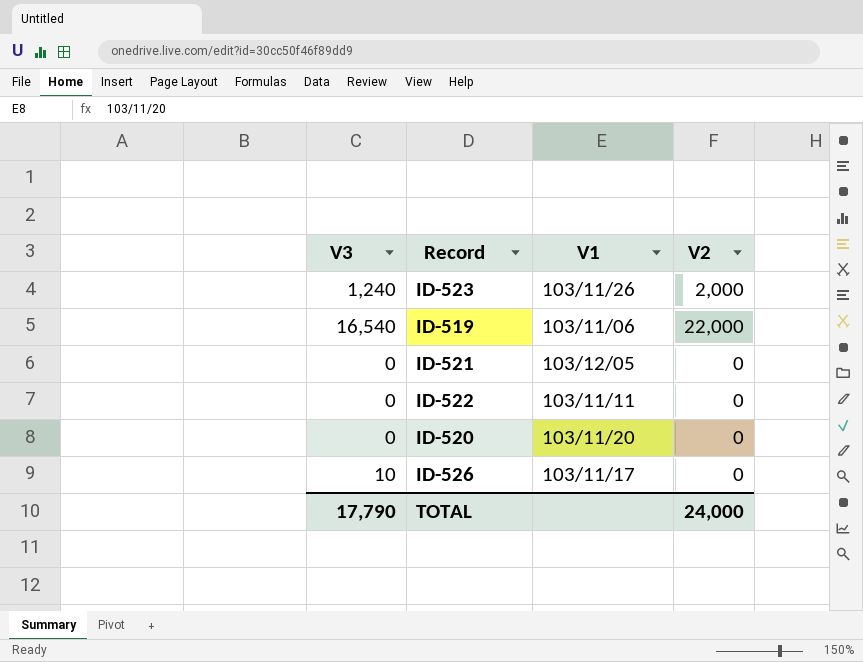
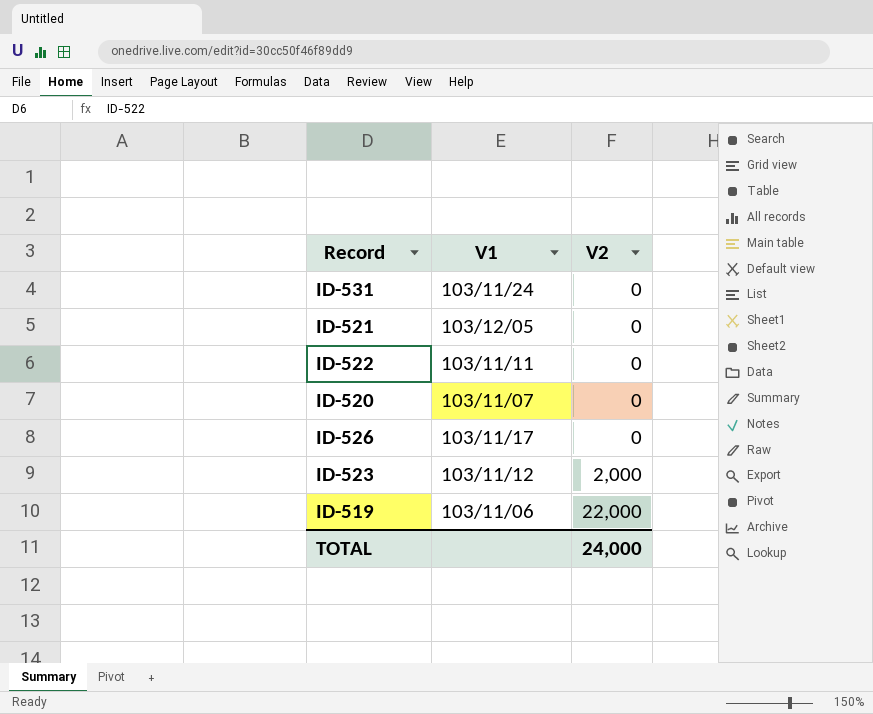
row order: none -> V2 ascending
column V3 | position: 1 -> none
row ID-531: none -> 103/11/24 | 0
ID-520 | V1: 103/11/20 -> 103/11/07
ID-523 | V1: 103/11/26 -> 103/11/12

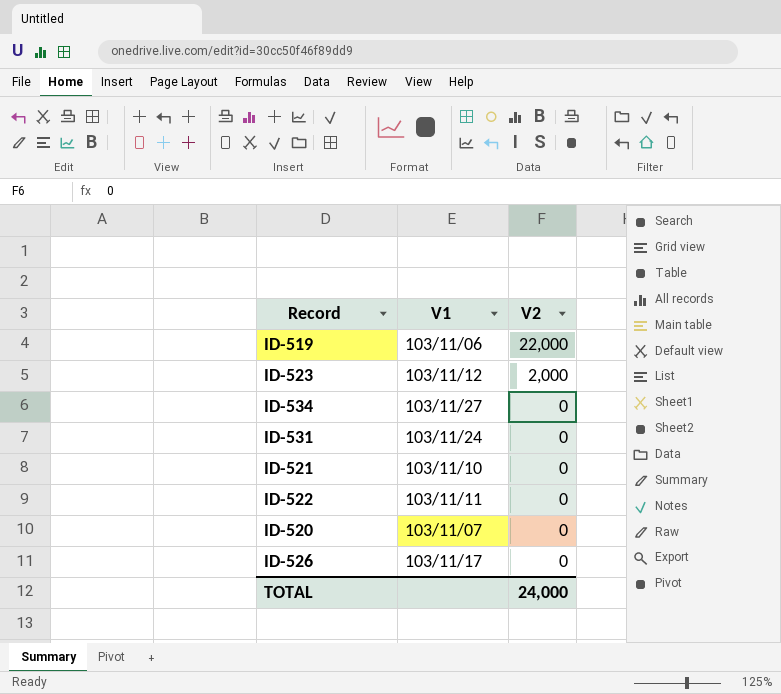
row order: V2 ascending -> V2 descending
row ID-534: none -> 103/11/27 | 0
ID-521 | V1: 103/12/05 -> 103/11/10

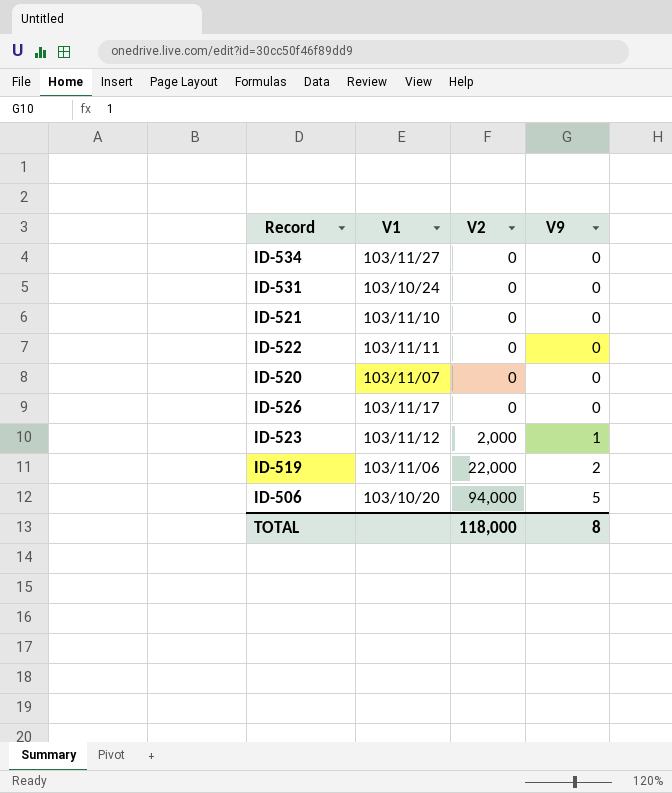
row order: V2 descending -> V2 ascending
column V9 | position: none -> 4
ID-531 | V1: 103/11/24 -> 103/10/24
row ID-506: none -> 103/10/20 | 94,000 | 5
TOTAL | V2: 24,000 -> 118,000

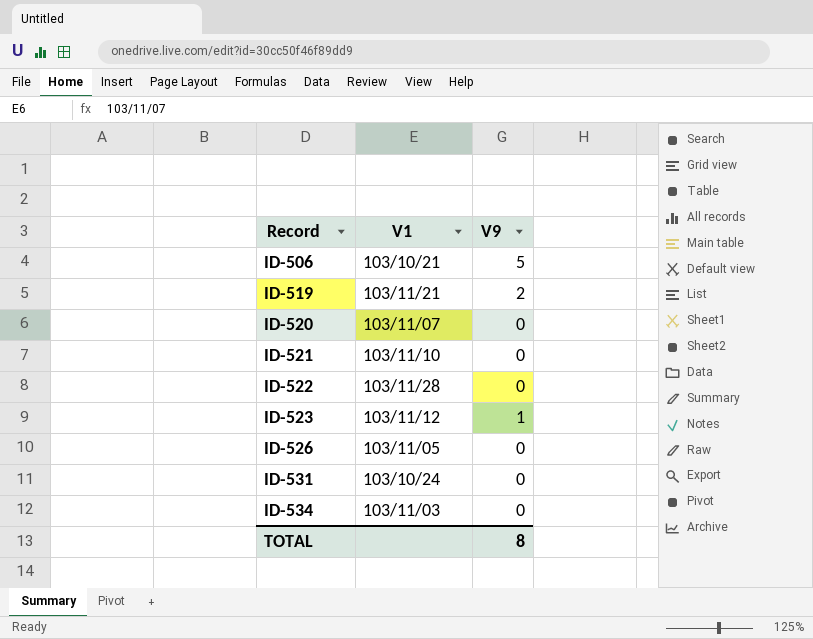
row order: V2 ascending -> Record ascending
column V2 | position: 3 -> none
ID-506 | V1: 103/10/20 -> 103/10/21
ID-519 | V1: 103/11/06 -> 103/11/21
ID-522 | V1: 103/11/11 -> 103/11/28
ID-526 | V1: 103/11/17 -> 103/11/05
ID-534 | V1: 103/11/27 -> 103/11/03

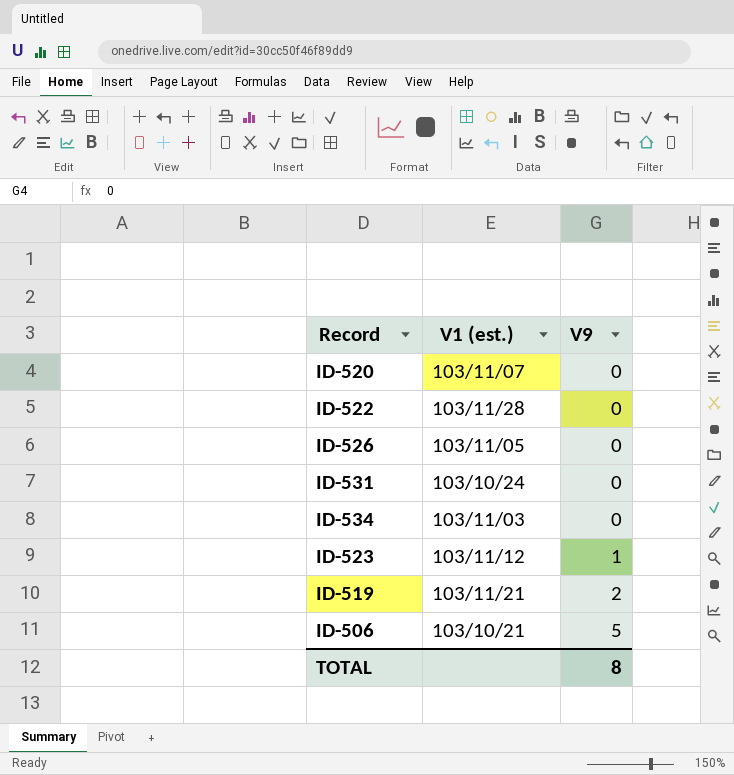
row order: Record ascending -> V9 ascending
column name: V1 -> V1 (est.)
row ID-521: 103/11/10 | 0 -> none

